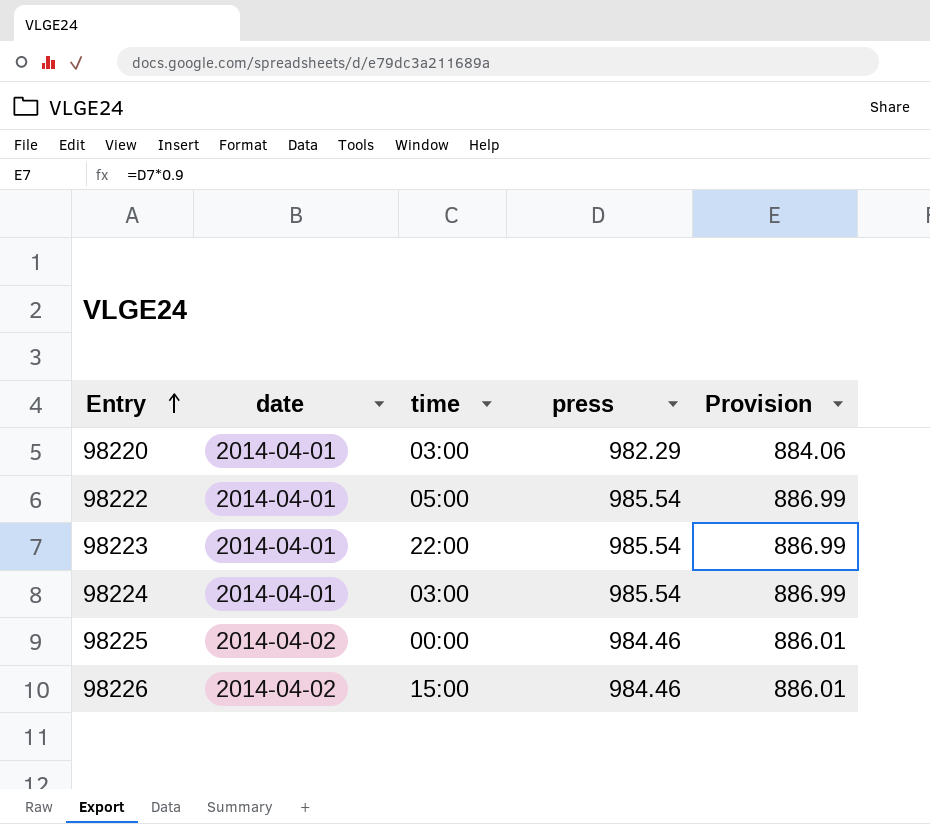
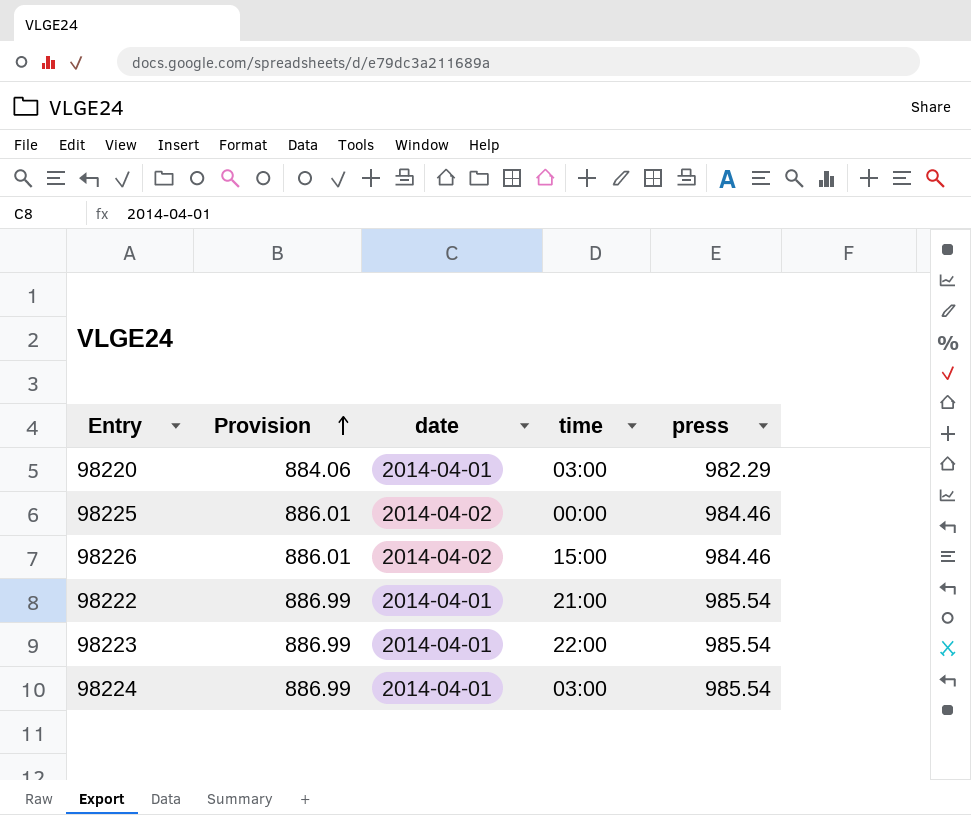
row order: Entry ascending -> Provision ascending
column Provision | position: 5 -> 2
98222 | time: 05:00 -> 21:00

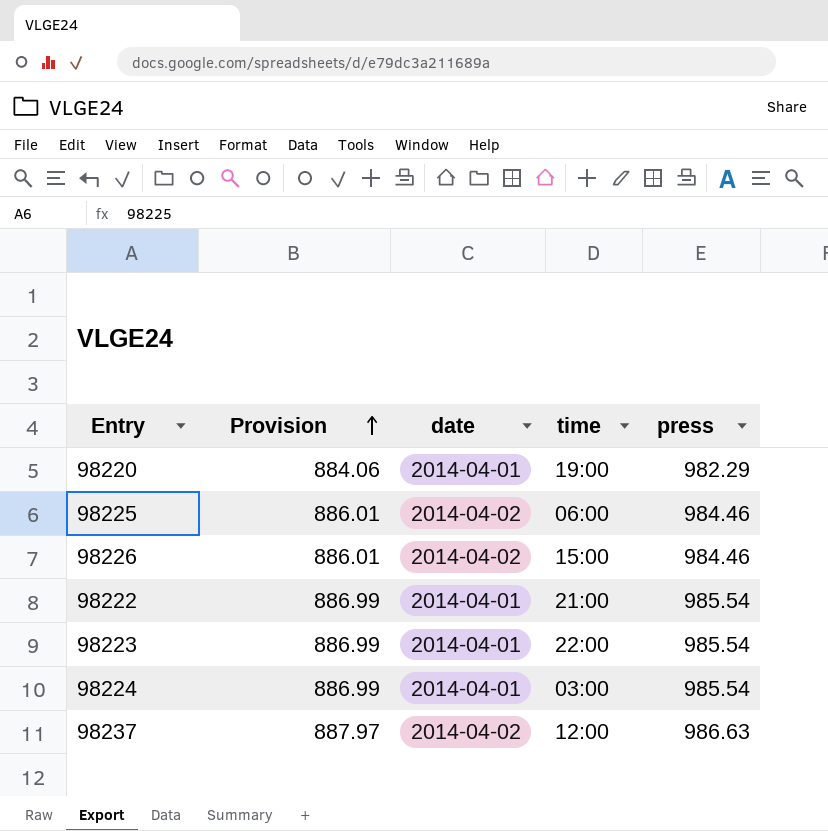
98220 | time: 03:00 -> 19:00
98225 | time: 00:00 -> 06:00
row 98237: none -> 887.97 | 2014-04-02 | 12:00 | 986.63

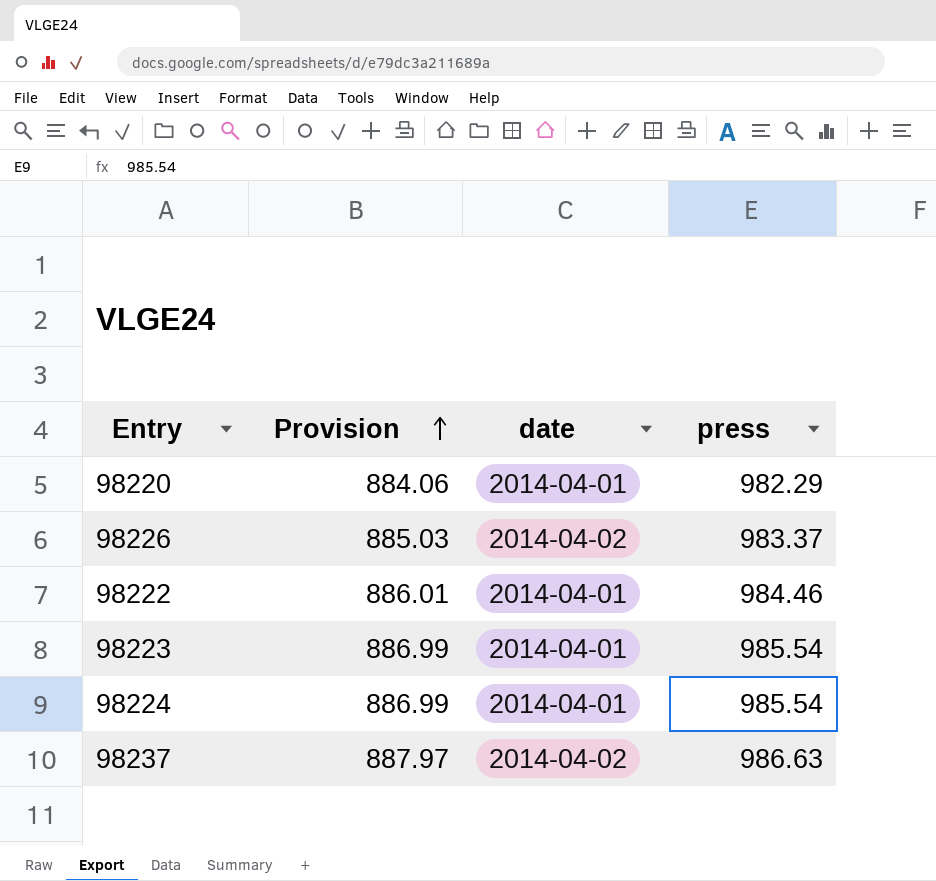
column time | position: 4 -> none
row 98225: 886.01 | 2014-04-02 | 06:00 | 984.46 -> none
98226 | Provision: 886.01 -> 885.03
98226 | press: 984.46 -> 983.37
98222 | Provision: 886.99 -> 886.01
98222 | press: 985.54 -> 984.46

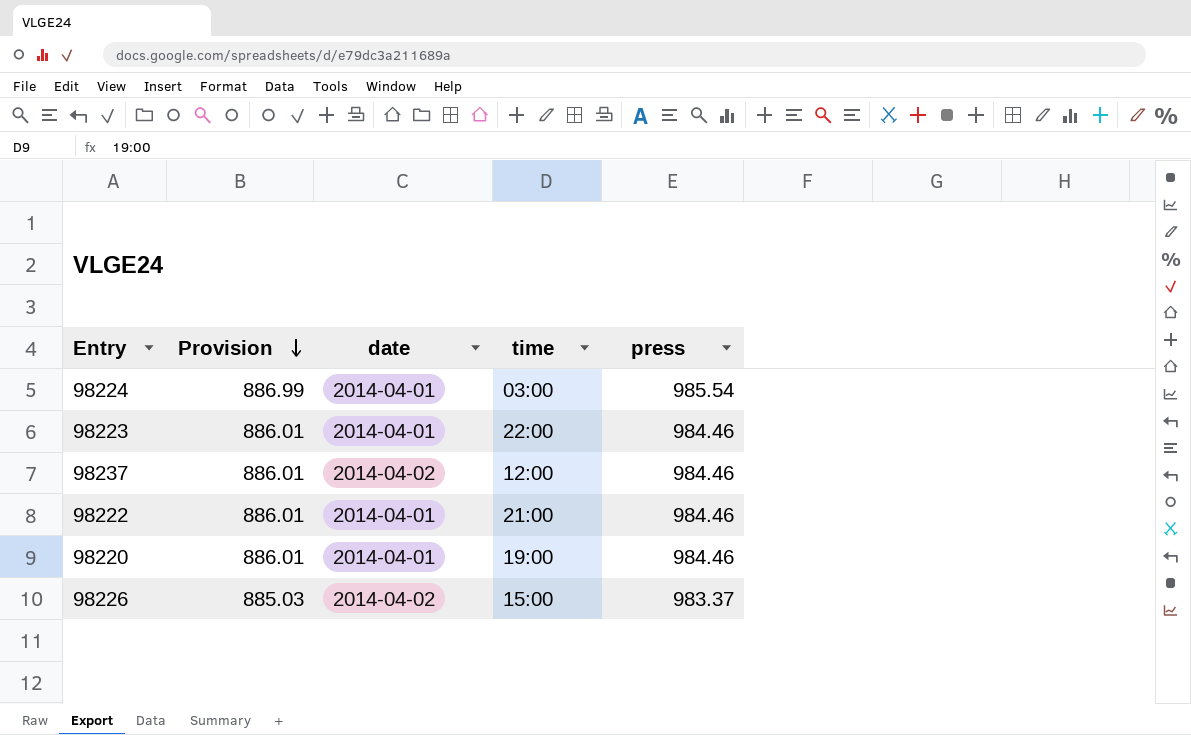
row order: Provision ascending -> Provision descending
column time | position: none -> 4
98223 | Provision: 886.99 -> 886.01
98223 | press: 985.54 -> 984.46
98237 | Provision: 887.97 -> 886.01
98237 | press: 986.63 -> 984.46
98220 | Provision: 884.06 -> 886.01
98220 | press: 982.29 -> 984.46

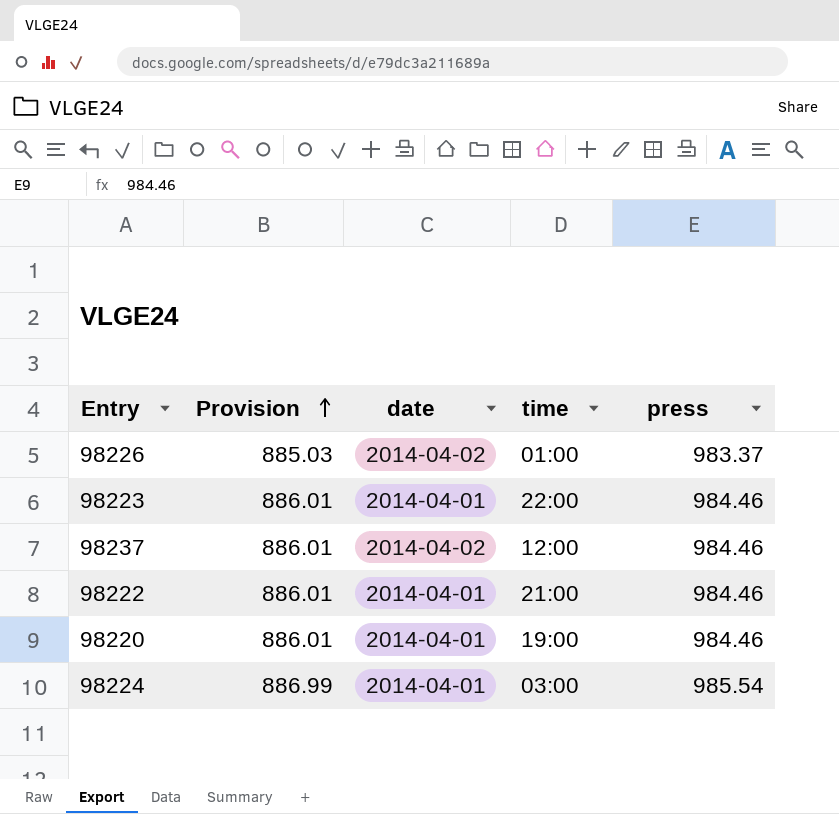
row order: Provision descending -> Provision ascending
98226 | time: 15:00 -> 01:00

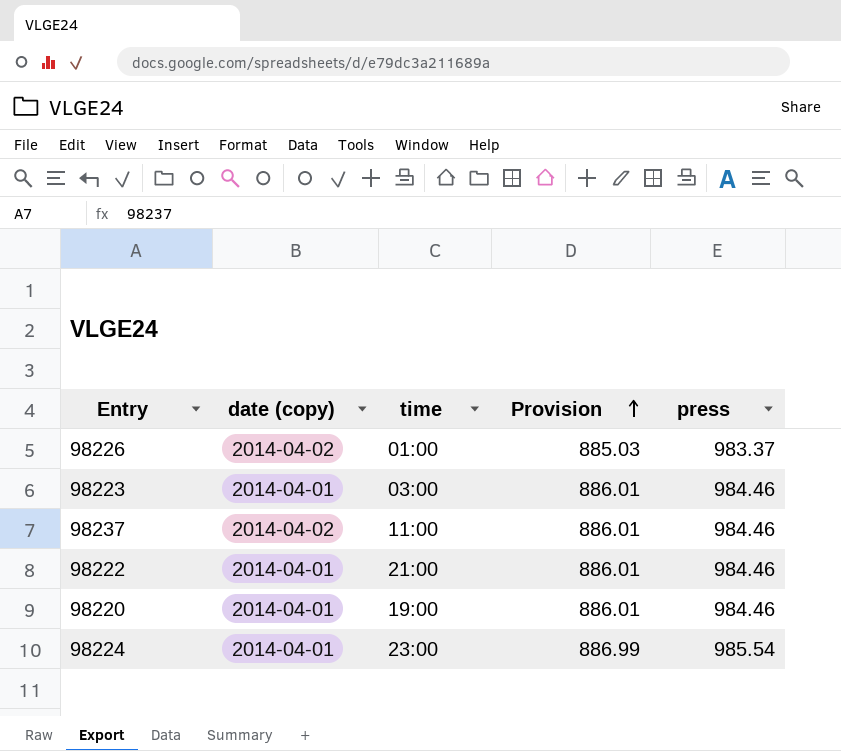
column name: date -> date (copy)
column Provision | position: 2 -> 4
98223 | time: 22:00 -> 03:00
98237 | time: 12:00 -> 11:00
98224 | time: 03:00 -> 23:00

